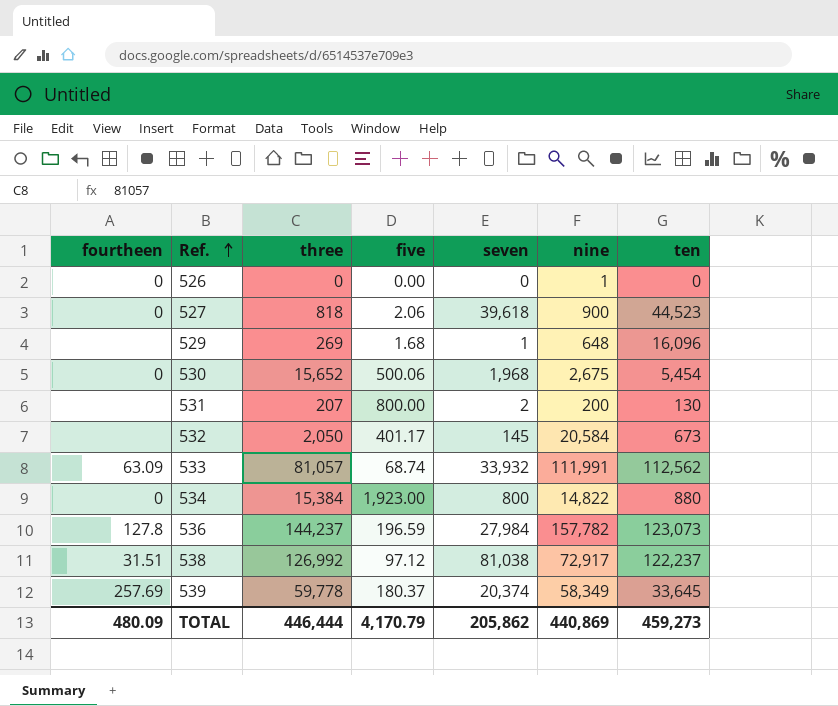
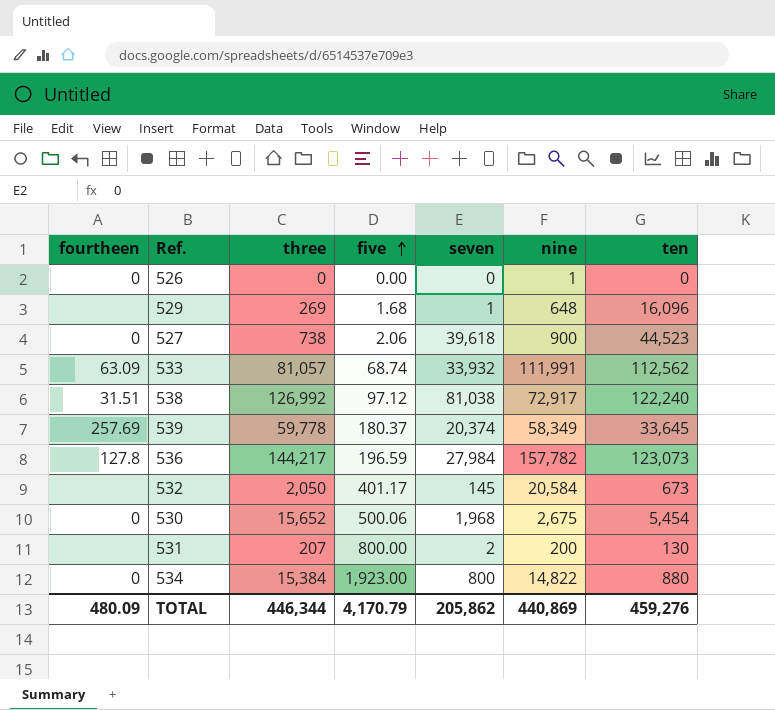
row order: Ref. ascending -> five ascending
527 | three: 818 -> 738
538 | ten: 122,237 -> 122,240
536 | three: 144,237 -> 144,217
TOTAL | three: 446,444 -> 446,344
TOTAL | ten: 459,273 -> 459,276

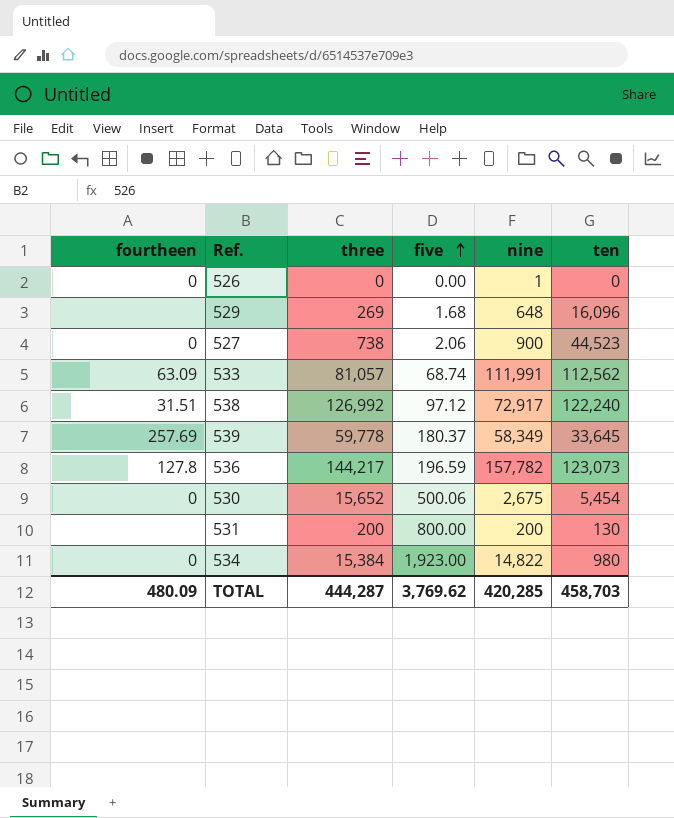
column seven | position: 5 -> none
row 532: none | 2,050 | 401.17 | 145 | 20,584 | 673 -> none
531 | three: 207 -> 200
534 | ten: 880 -> 980
TOTAL | three: 446,344 -> 444,287
TOTAL | five: 4,170.79 -> 3,769.62
TOTAL | nine: 440,869 -> 420,285
TOTAL | ten: 459,276 -> 458,703

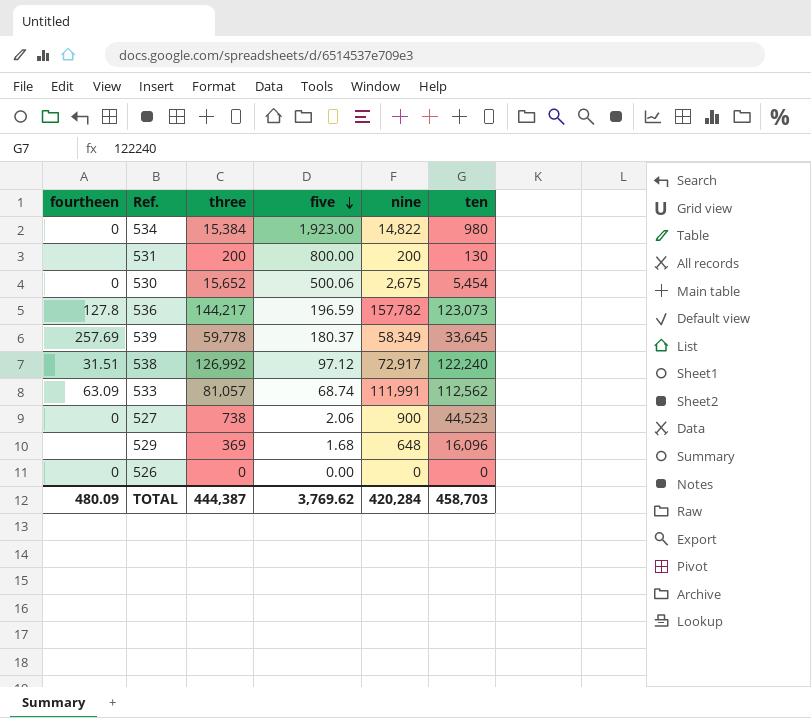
row order: five ascending -> five descending
529 | three: 269 -> 369
526 | nine: 1 -> 0
TOTAL | three: 444,287 -> 444,387
TOTAL | nine: 420,285 -> 420,284

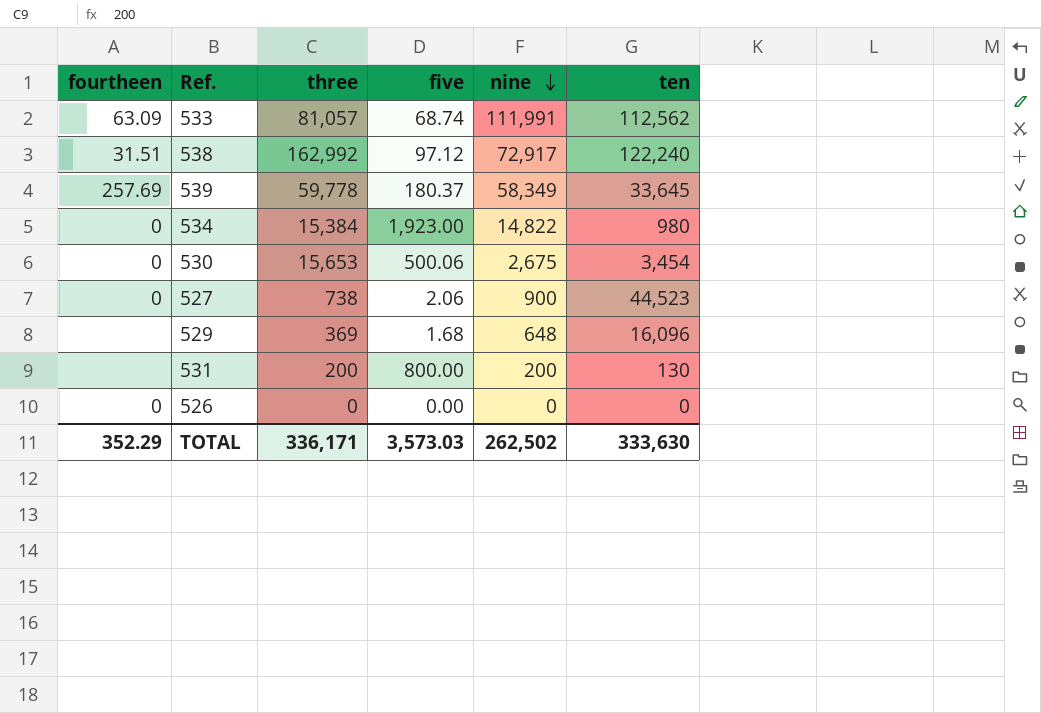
row order: five descending -> nine descending
row 536: 127.8 | 144,217 | 196.59 | 157,782 | 123,073 -> none
538 | three: 126,992 -> 162,992
530 | three: 15,652 -> 15,653
530 | ten: 5,454 -> 3,454
TOTAL | fourtheen: 480.09 -> 352.29
TOTAL | three: 444,387 -> 336,171
TOTAL | five: 3,769.62 -> 3,573.03
TOTAL | nine: 420,284 -> 262,502
TOTAL | ten: 458,703 -> 333,630

